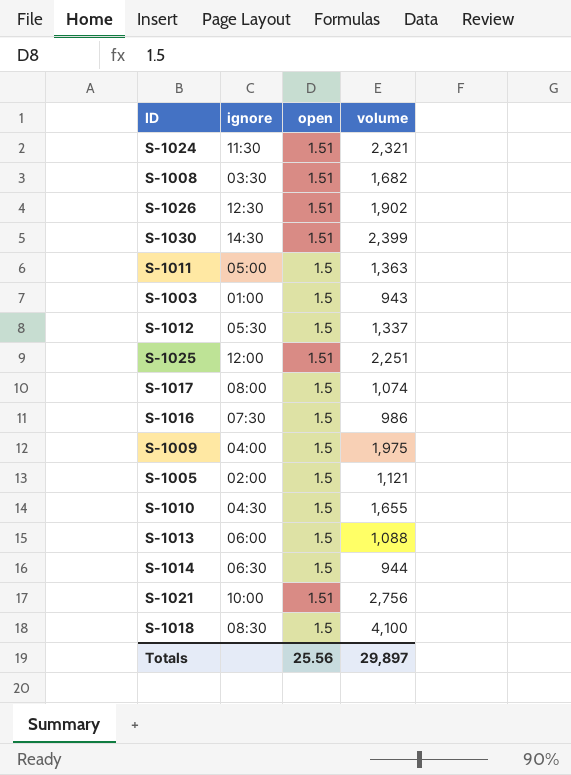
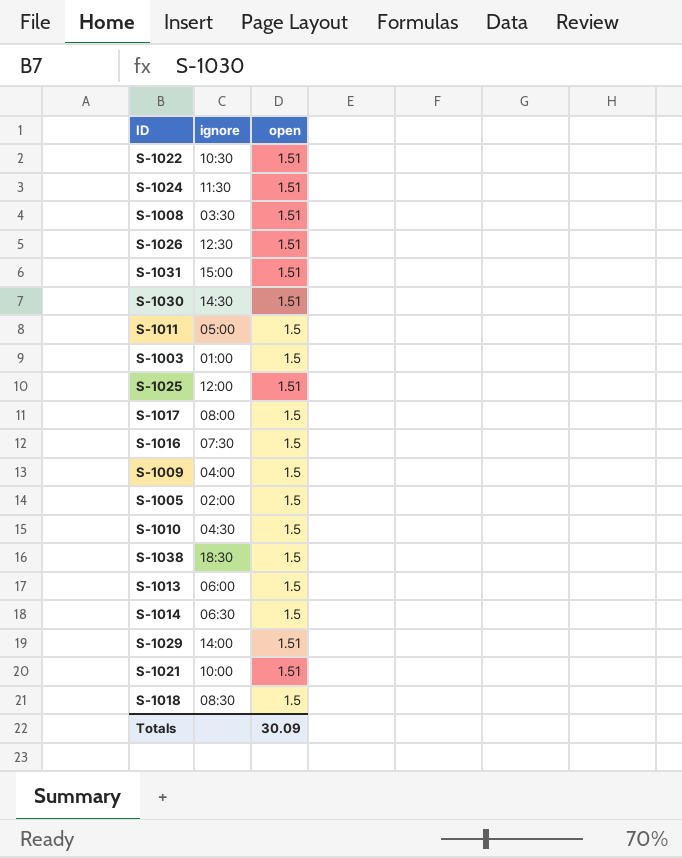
column volume | position: 4 -> none
row S-1012: 05:30 | 1.5 | 1,337 -> none
row S-1022: none -> 10:30 | 1.51
row S-1031: none -> 15:00 | 1.51
row S-1038: none -> 18:30 | 1.5
row S-1029: none -> 14:00 | 1.51
Totals | open: 25.56 -> 30.09

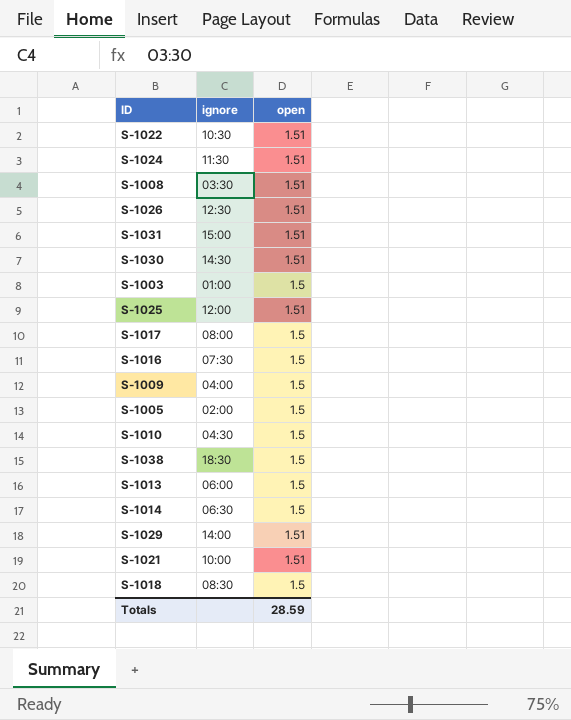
row S-1011: 05:00 | 1.5 -> none
Totals | open: 30.09 -> 28.59

